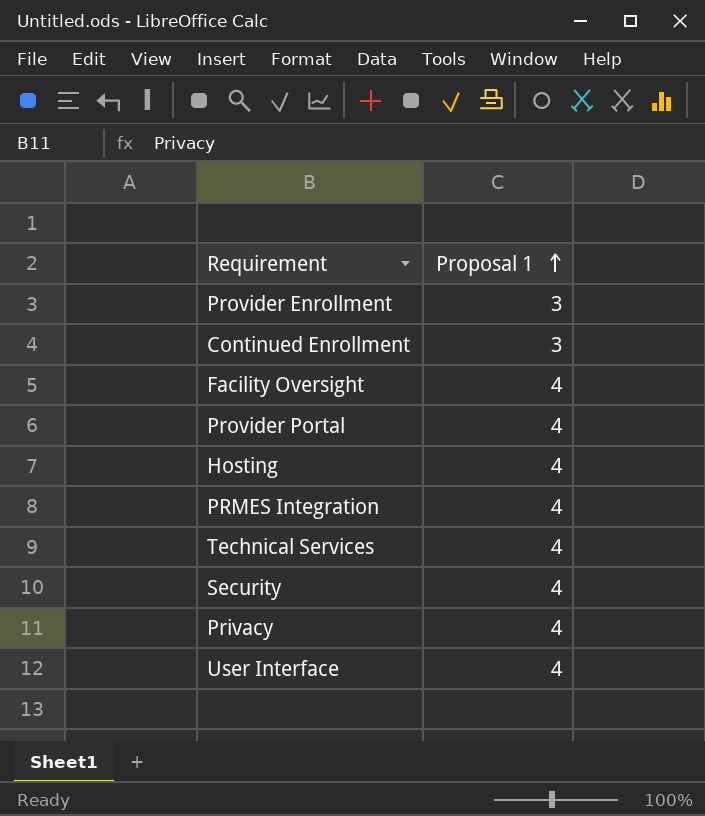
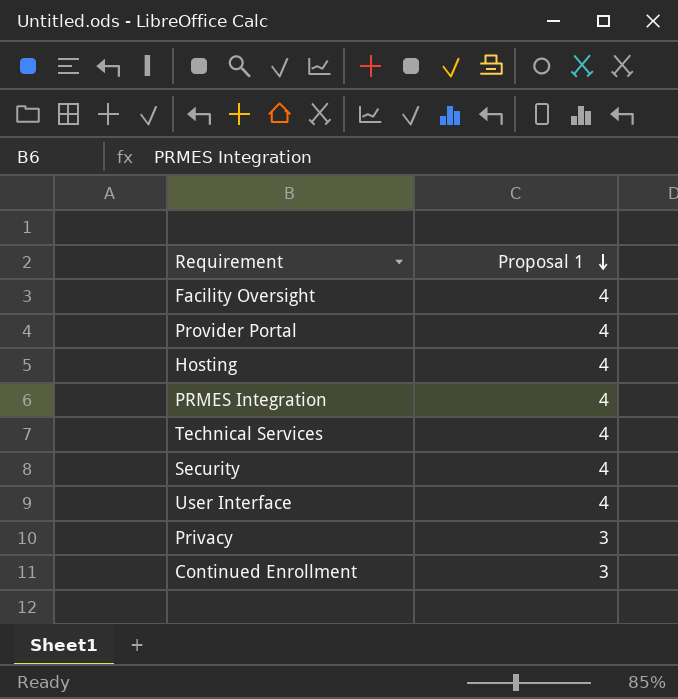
row order: Proposal 1 ascending -> Proposal 1 descending
row Provider Enrollment: 3 -> none
Privacy | Proposal 1: 4 -> 3

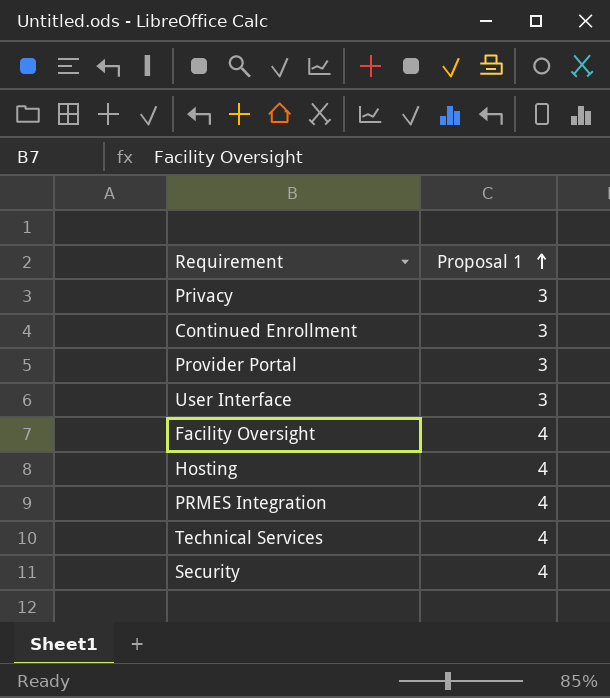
row order: Proposal 1 descending -> Proposal 1 ascending
Provider Portal | Proposal 1: 4 -> 3
User Interface | Proposal 1: 4 -> 3

